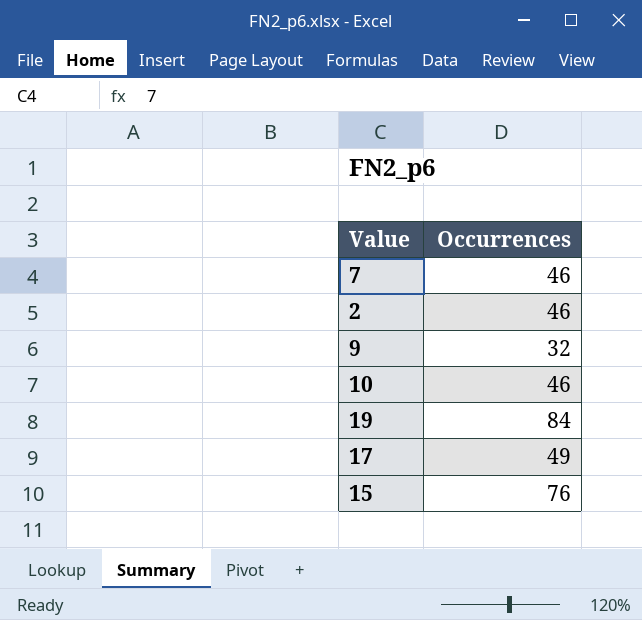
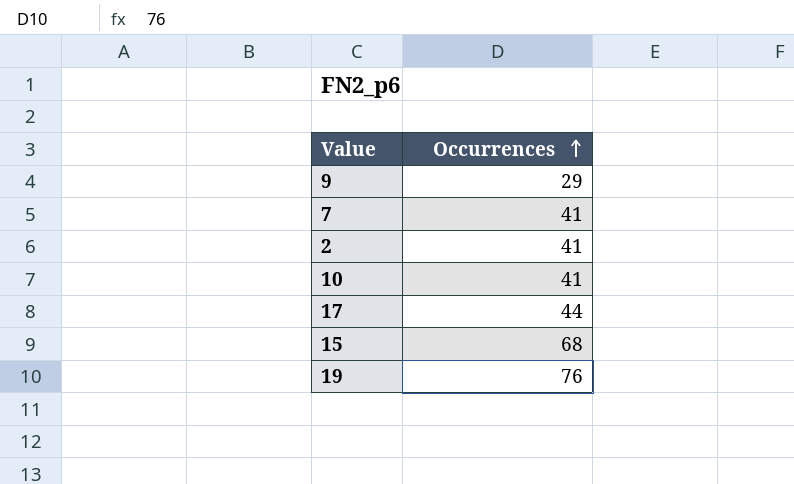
row order: none -> Occurrences ascending
9 | Occurrences: 32 -> 29
7 | Occurrences: 46 -> 41
2 | Occurrences: 46 -> 41
10 | Occurrences: 46 -> 41
17 | Occurrences: 49 -> 44
15 | Occurrences: 76 -> 68
19 | Occurrences: 84 -> 76

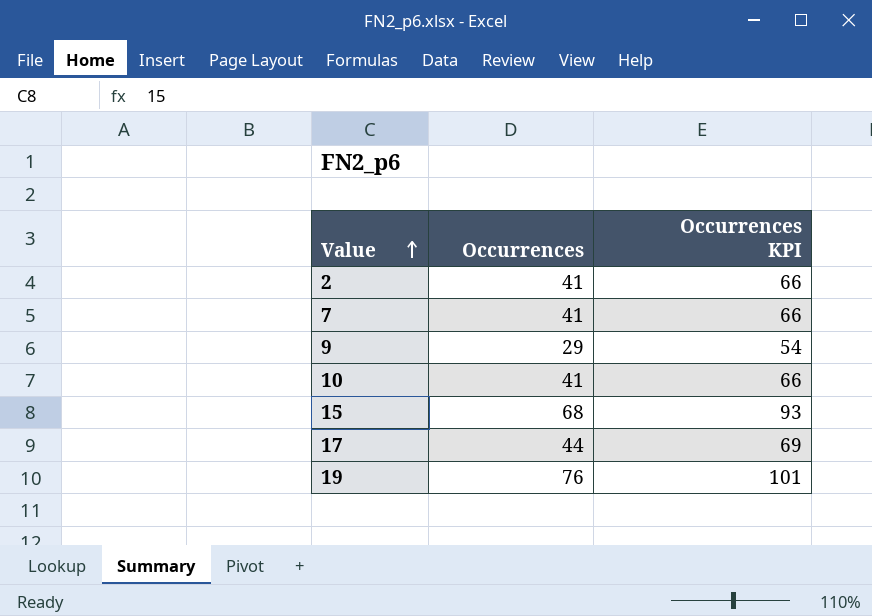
row order: Occurrences ascending -> Value ascending
column Occurrences KPI | formula: none -> [Occurrences] + 25

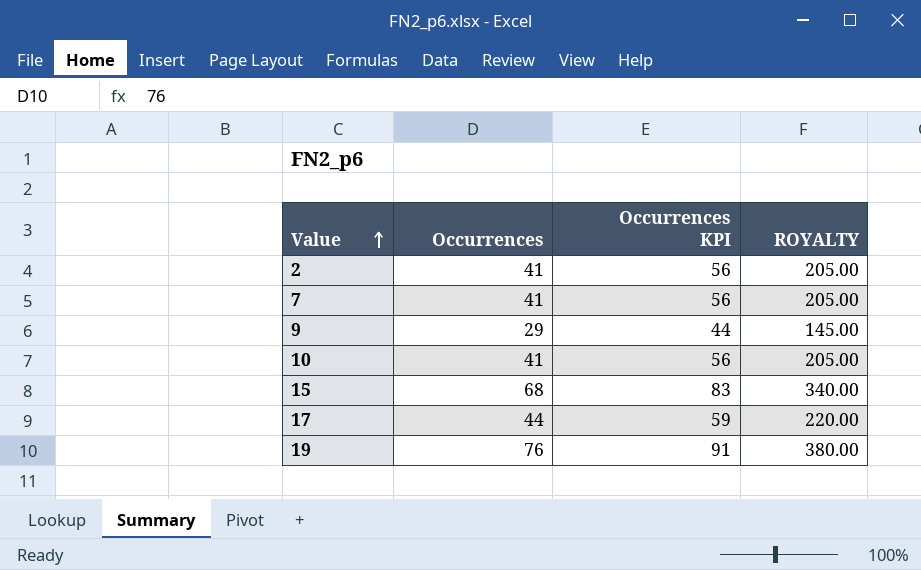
column Occurrences KPI | formula: [Occurrences] + 25 -> [Occurrences] + 15
column ROYALTY | formula: none -> [Occurrences] * 5

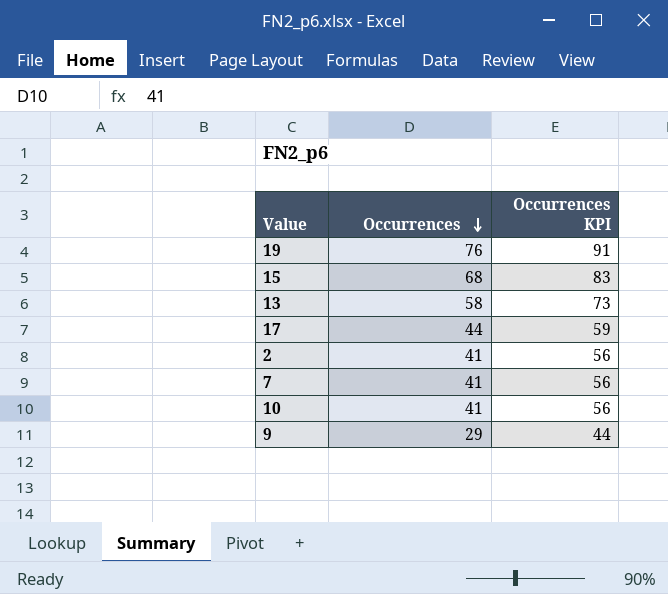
row order: Value ascending -> Occurrences descending
column ROYALTY | formula: [Occurrences] * 5 -> none
row 13: none -> 58 | 73

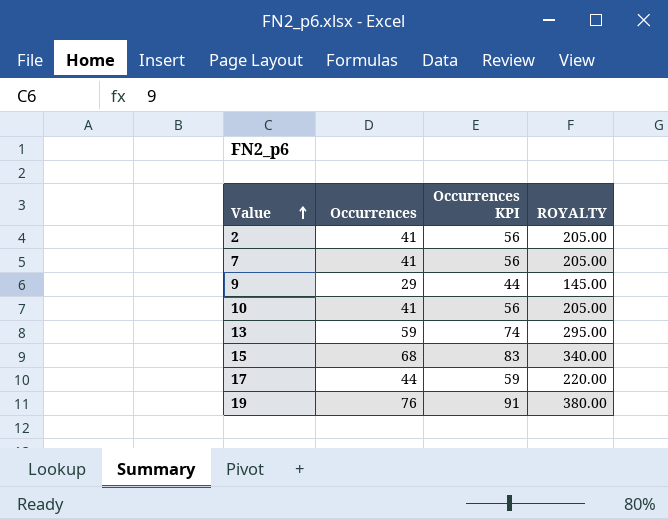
row order: Occurrences descending -> Value ascending
column ROYALTY | formula: none -> [Occurrences] * 5
13 | Occurrences: 58 -> 59
13 | Occurrences KPI: 73 -> 74

